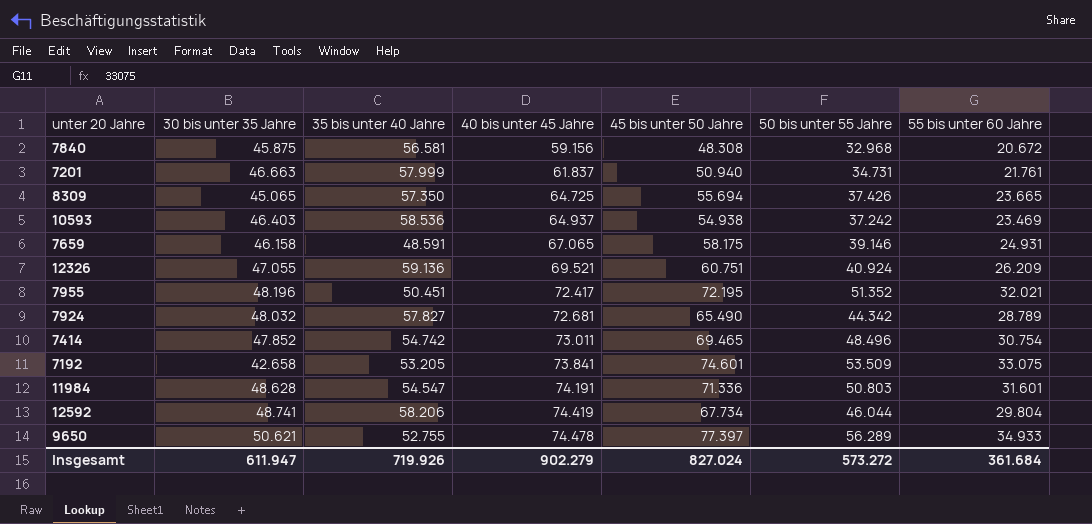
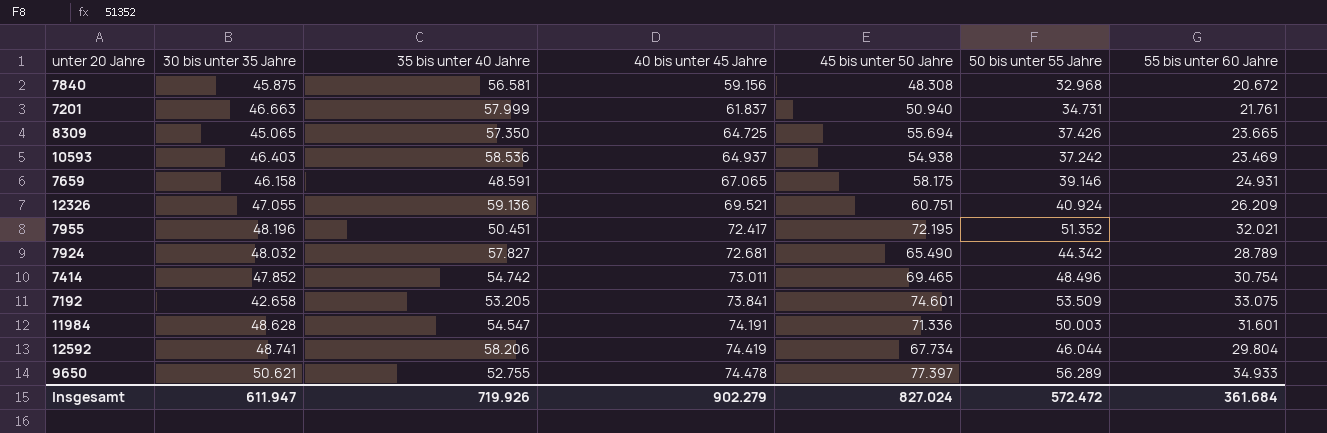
11984 | 50 bis unter 55 Jahre: 50.803 -> 50.003
Insgesamt | 50 bis unter 55 Jahre: 573.272 -> 572.472

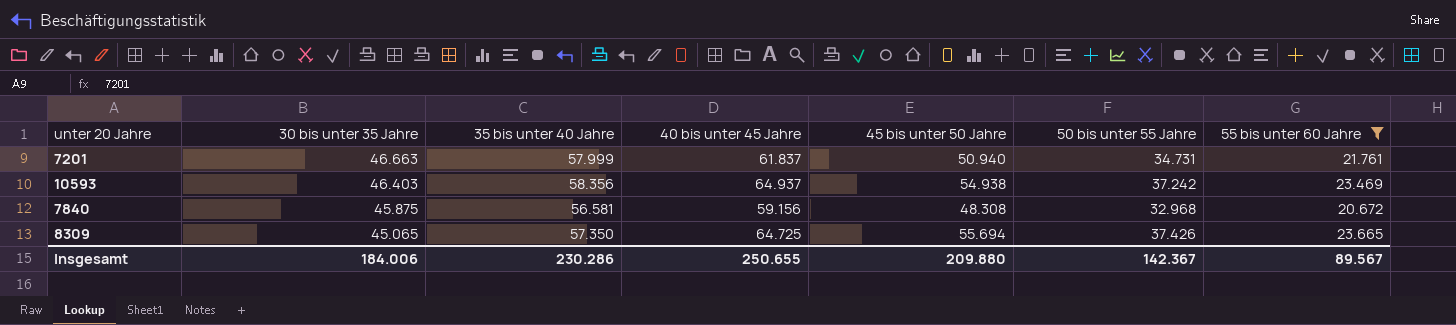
filter: none -> 55 bis unter 60 Jahre <= 23.665
row order: 40 bis unter 45 Jahre ascending -> 30 bis unter 35 Jahre descending
10593 | 35 bis unter 40 Jahre: 58.536 -> 58.356
Insgesamt | 30 bis unter 35 Jahre: 611.947 -> 184.006
Insgesamt | 35 bis unter 40 Jahre: 719.926 -> 230.286
Insgesamt | 40 bis unter 45 Jahre: 902.279 -> 250.655
Insgesamt | 45 bis unter 50 Jahre: 827.024 -> 209.880
Insgesamt | 50 bis unter 55 Jahre: 572.472 -> 142.367
Insgesamt | 55 bis unter 60 Jahre: 361.684 -> 89.567

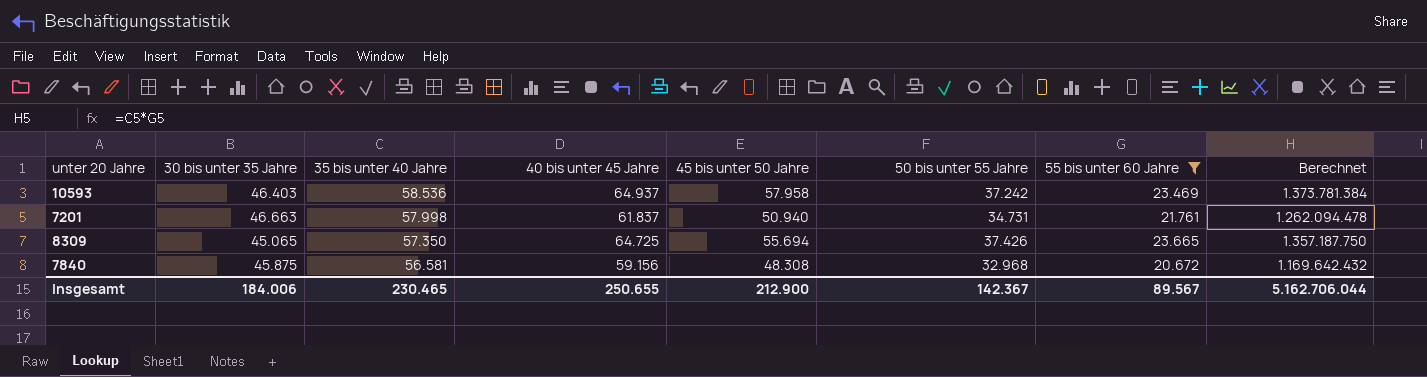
row order: 30 bis unter 35 Jahre descending -> 35 bis unter 40 Jahre descending
column Berechnet | formula: none -> [35 bis unter 40 Jahre] * [55 bis unter 60 Jahre]
10593 | 35 bis unter 40 Jahre: 58.356 -> 58.536
10593 | 45 bis unter 50 Jahre: 54.938 -> 57.958
7201 | 35 bis unter 40 Jahre: 57.999 -> 57.998
Insgesamt | 35 bis unter 40 Jahre: 230.286 -> 230.465
Insgesamt | 45 bis unter 50 Jahre: 209.880 -> 212.900

